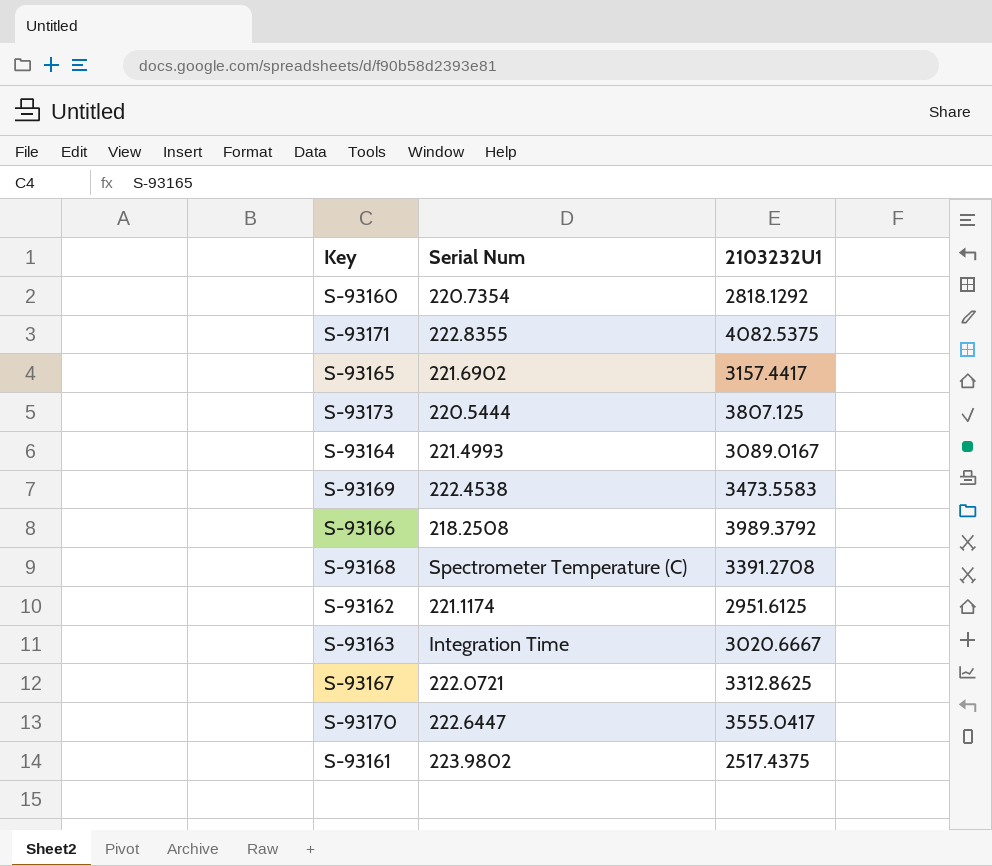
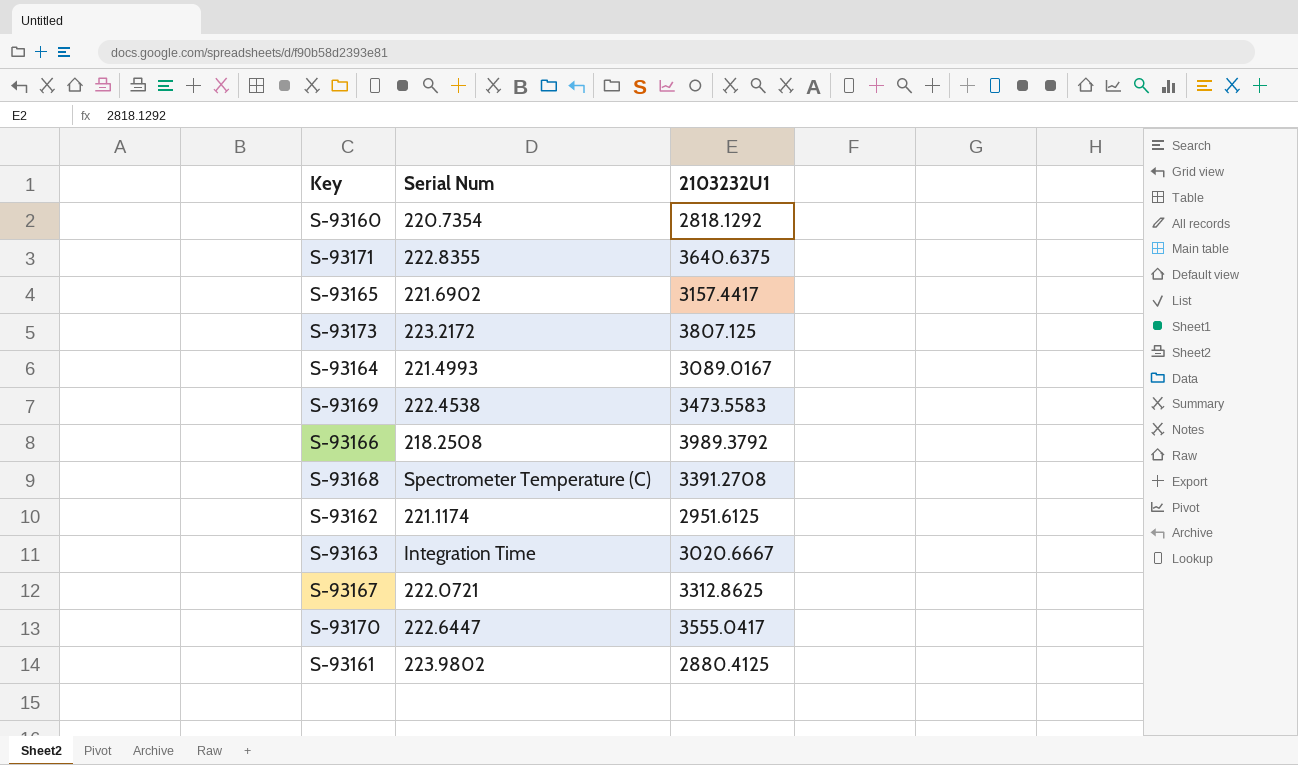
S-93171 | 2103232U1: 4082.5375 -> 3640.6375
S-93173 | Serial Num: 220.5444 -> 223.2172
S-93161 | 2103232U1: 2517.4375 -> 2880.4125

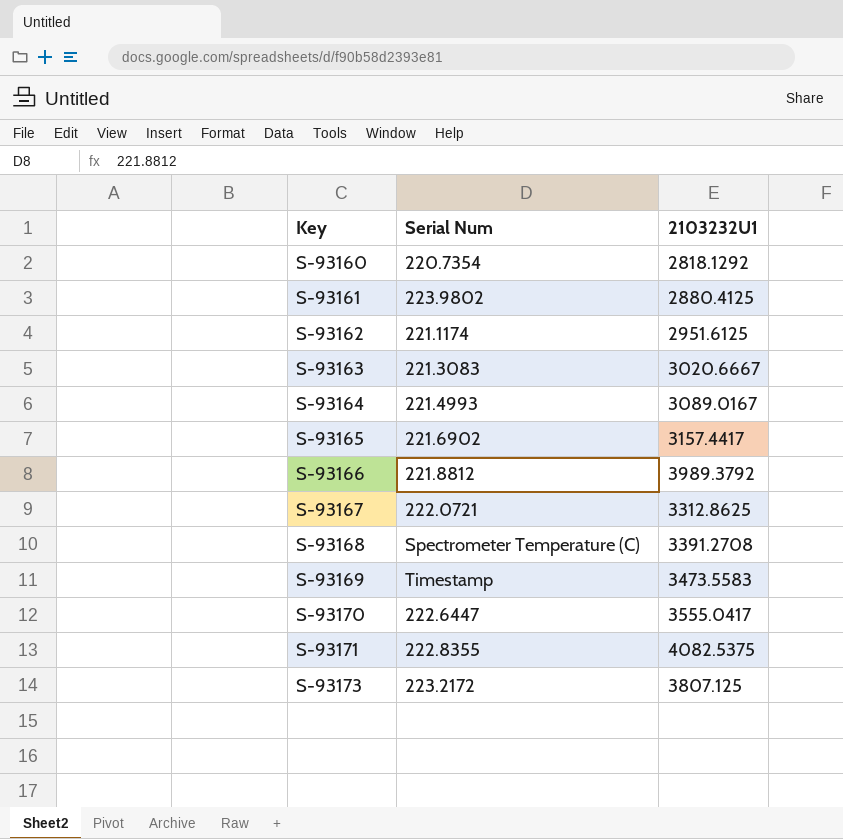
row order: none -> Key ascending
S-93163 | Serial Num: Integration Time -> 221.3083
S-93166 | Serial Num: 218.2508 -> 221.8812
S-93169 | Serial Num: 222.4538 -> Timestamp
S-93171 | 2103232U1: 3640.6375 -> 4082.5375

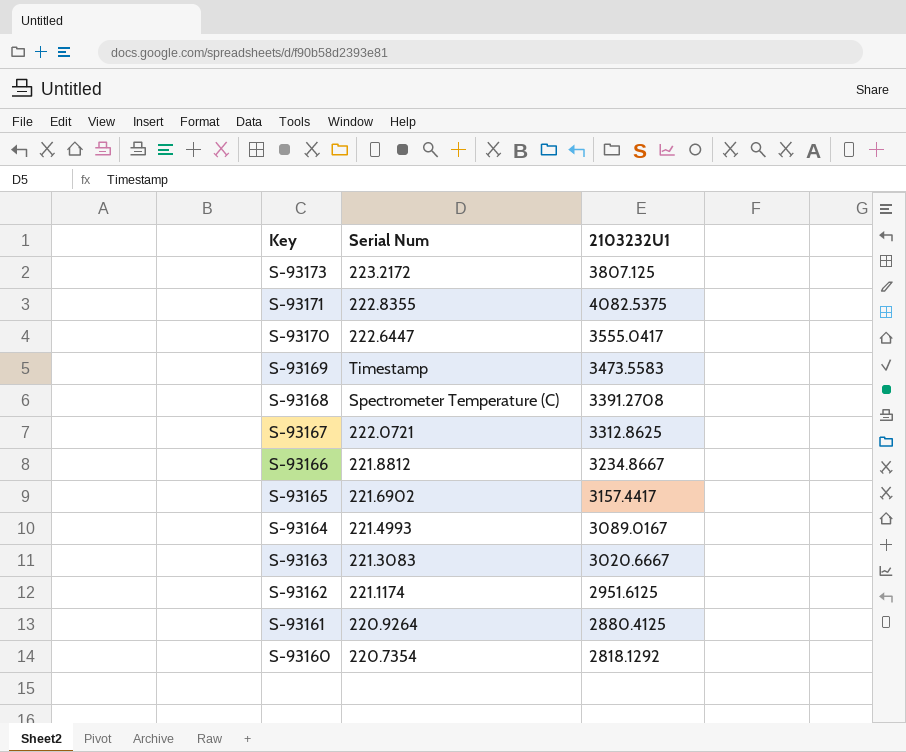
row order: Key ascending -> Key descending
S-93166 | 2103232U1: 3989.3792 -> 3234.8667
S-93161 | Serial Num: 223.9802 -> 220.9264

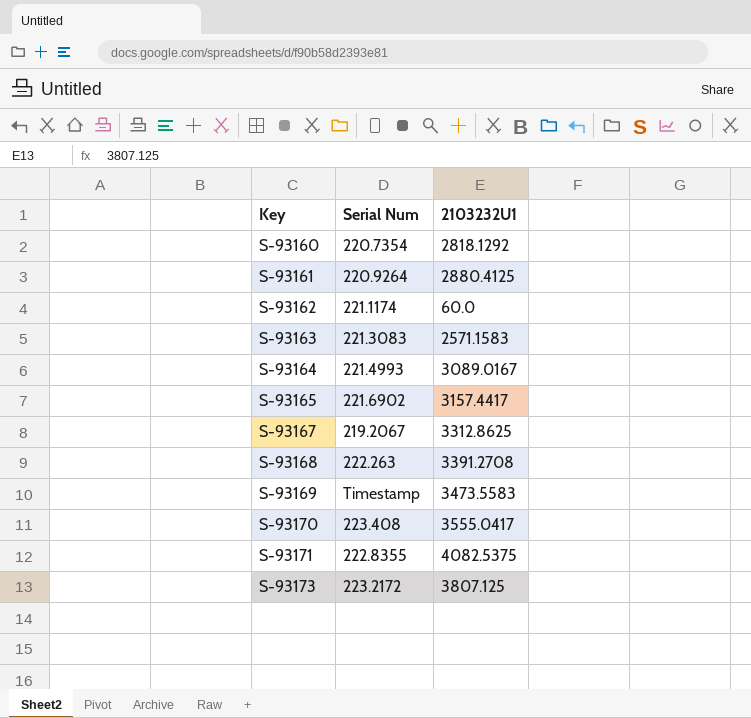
row order: Key descending -> Key ascending
row S-93166: 221.8812 | 3234.8667 -> none
S-93162 | 2103232U1: 2951.6125 -> 60.0
S-93163 | 2103232U1: 3020.6667 -> 2571.1583
S-93167 | Serial Num: 222.0721 -> 219.2067
S-93168 | Serial Num: Spectrometer Temperature (C) -> 222.263
S-93170 | Serial Num: 222.6447 -> 223.408

